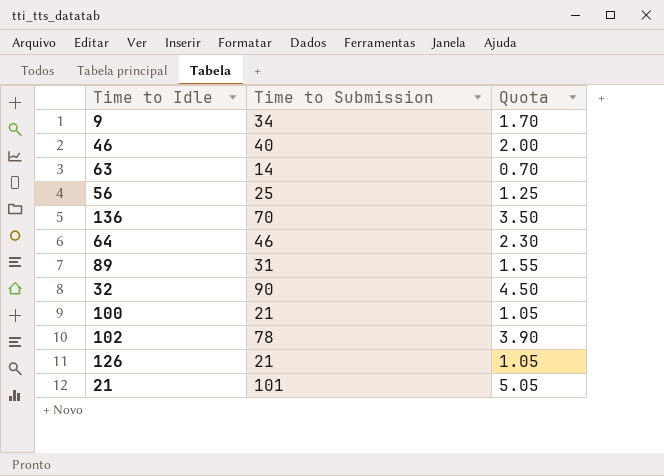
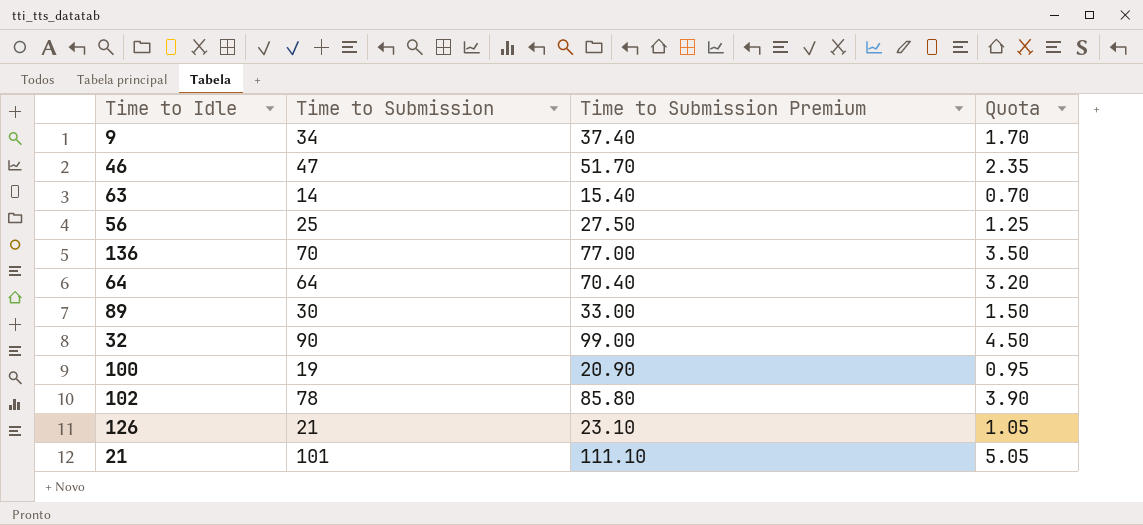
column Time to Submission Premium | formula: none -> [Time to Submission] * 1.1
46 | Time to Submission: 40 -> 47
46 | Quota: 2.00 -> 2.35
64 | Time to Submission: 46 -> 64
64 | Quota: 2.30 -> 3.20
89 | Time to Submission: 31 -> 30
89 | Quota: 1.55 -> 1.50
100 | Time to Submission: 21 -> 19
100 | Quota: 1.05 -> 0.95

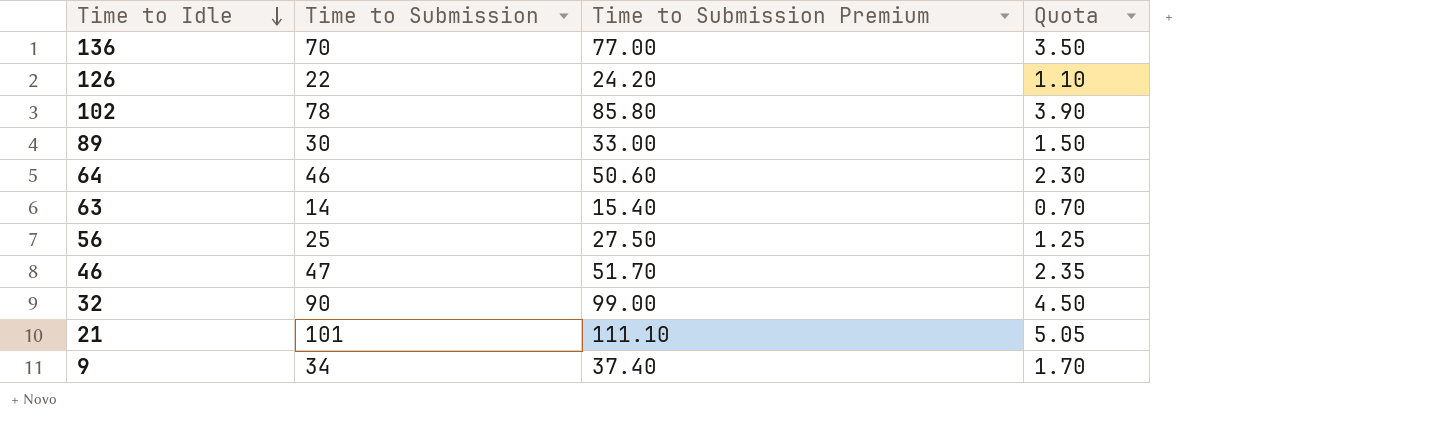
row order: none -> Time to Idle descending
row 100: 19 | 20.90 | 0.95 -> none
126 | Time to Submission: 21 -> 22
126 | Time to Submission Premium: 23.10 -> 24.20
126 | Quota: 1.05 -> 1.10
64 | Time to Submission: 64 -> 46
64 | Time to Submission Premium: 70.40 -> 50.60
64 | Quota: 3.20 -> 2.30

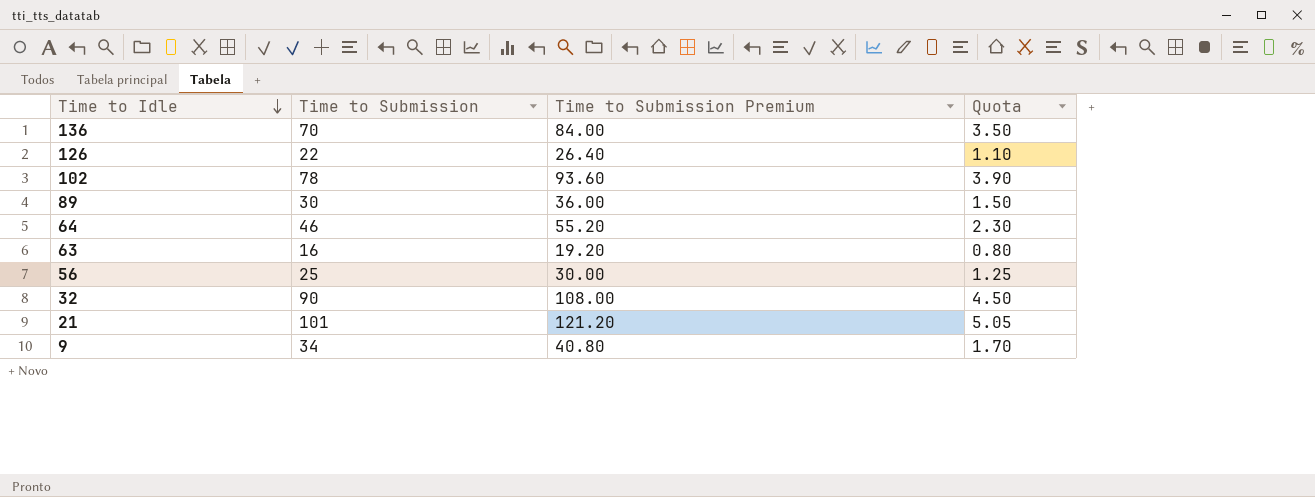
column Time to Submission Premium | formula: [Time to Submission] * 1.1 -> [Time to Submission] * 1.2
row 46: 47 | 51.70 | 2.35 -> none
63 | Time to Submission: 14 -> 16
63 | Quota: 0.70 -> 0.80

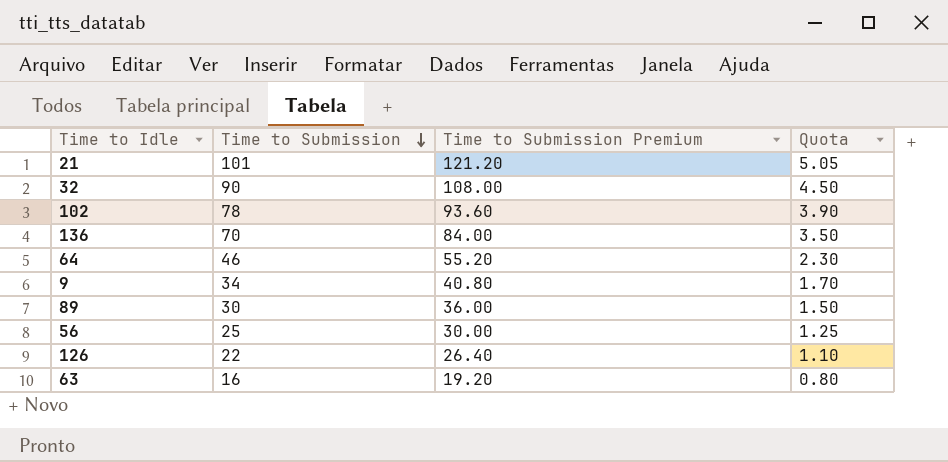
row order: Time to Idle descending -> Time to Submission descending

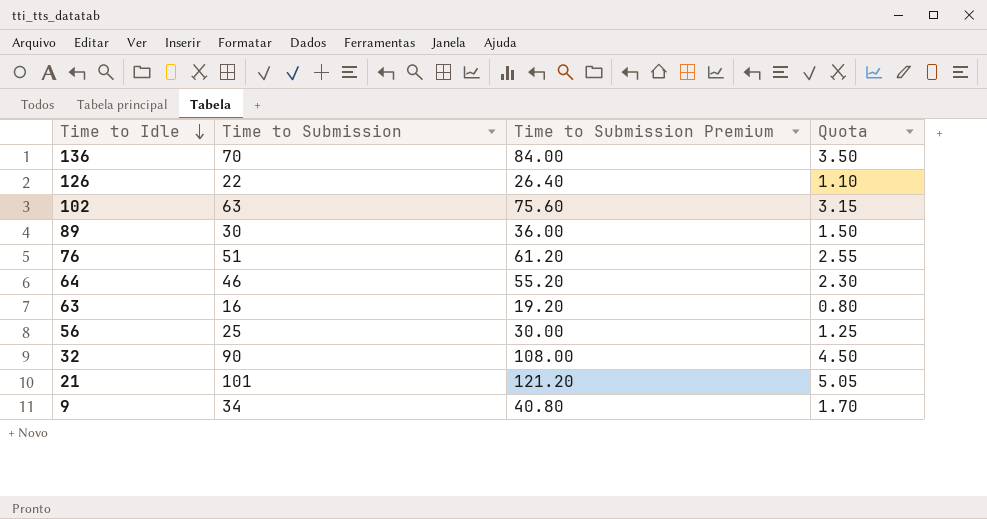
row order: Time to Submission descending -> Time to Idle descending
102 | Time to Submission: 78 -> 63
102 | Time to Submission Premium: 93.60 -> 75.60
102 | Quota: 3.90 -> 3.15
row 76: none -> 51 | 61.20 | 2.55

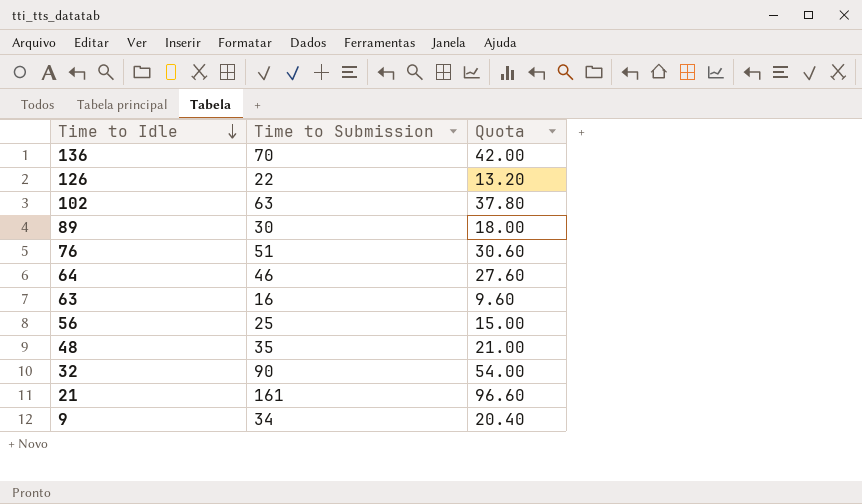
column Time to Submission Premium | formula: [Time to Submission] * 1.2 -> none
column Quota | formula: [Time to Submission] * 0.05 -> [Time to Submission] * 0.6
row 48: none -> 35 | 21.00
21 | Time to Submission: 101 -> 161

